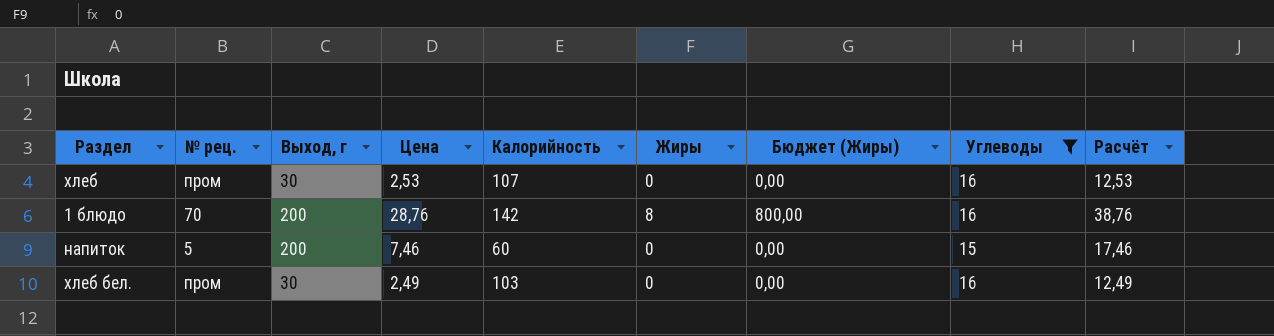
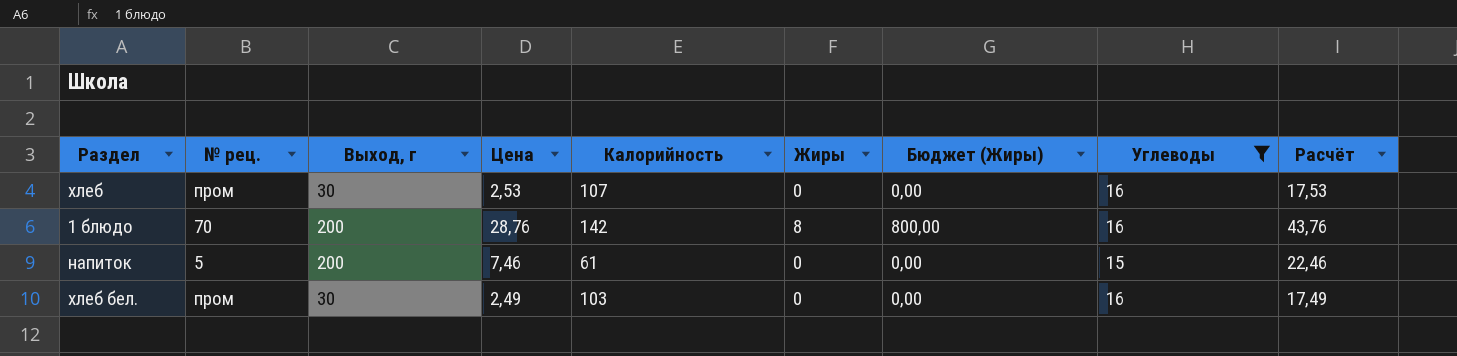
column Расчёт | formula: [Цена] + 10 -> [Цена] + 15
напиток | Калорийность: 60 -> 61

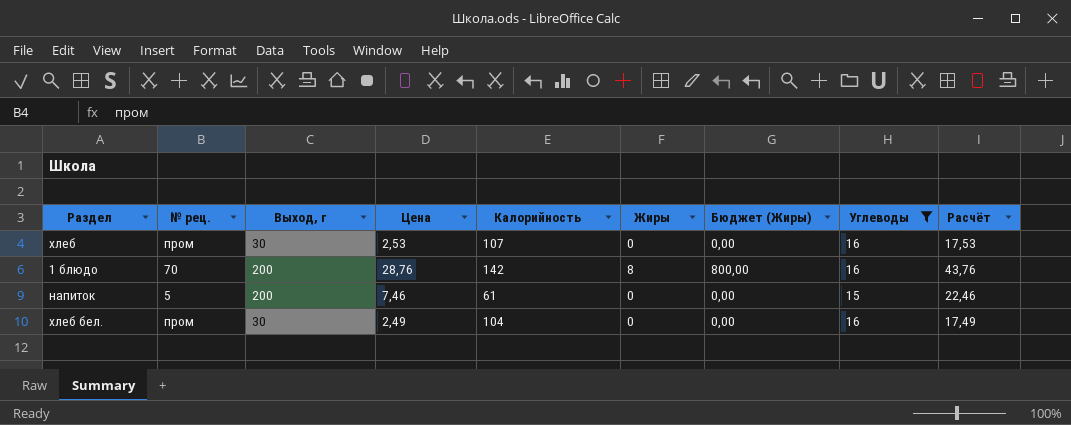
хлеб бел. | Калорийность: 103 -> 104

